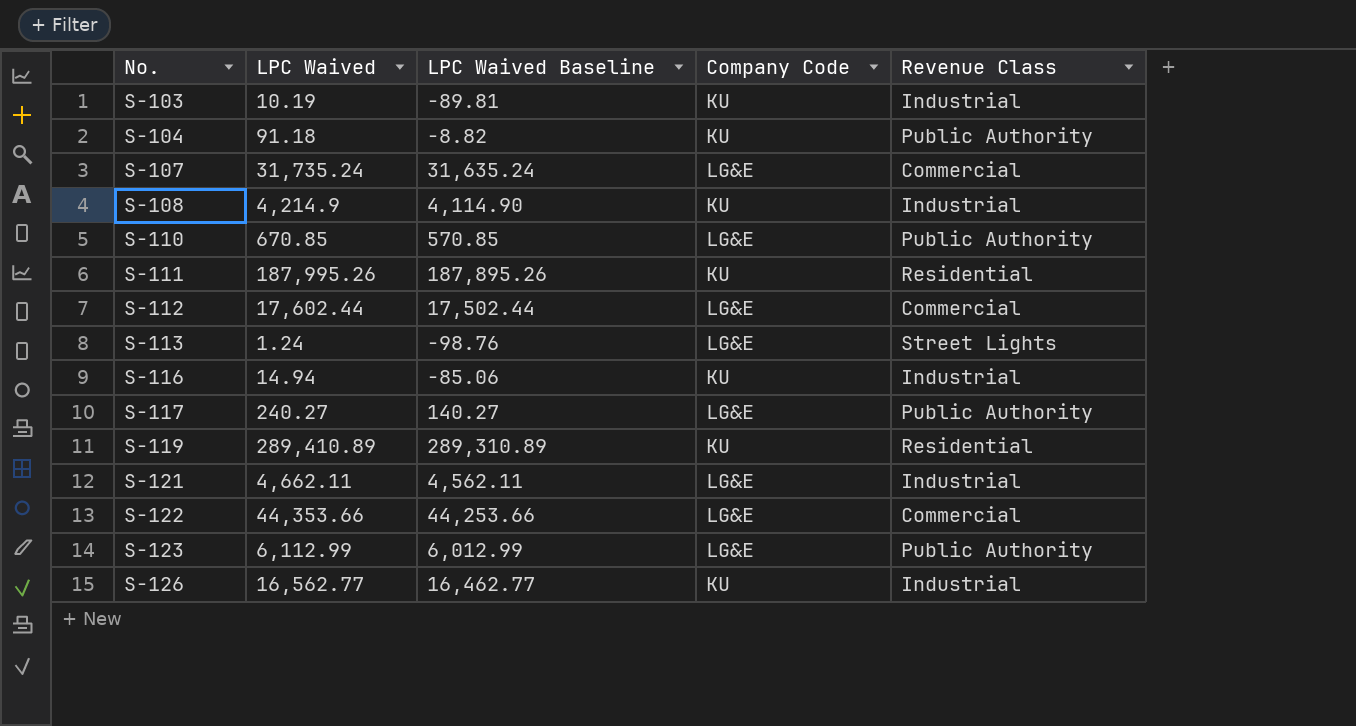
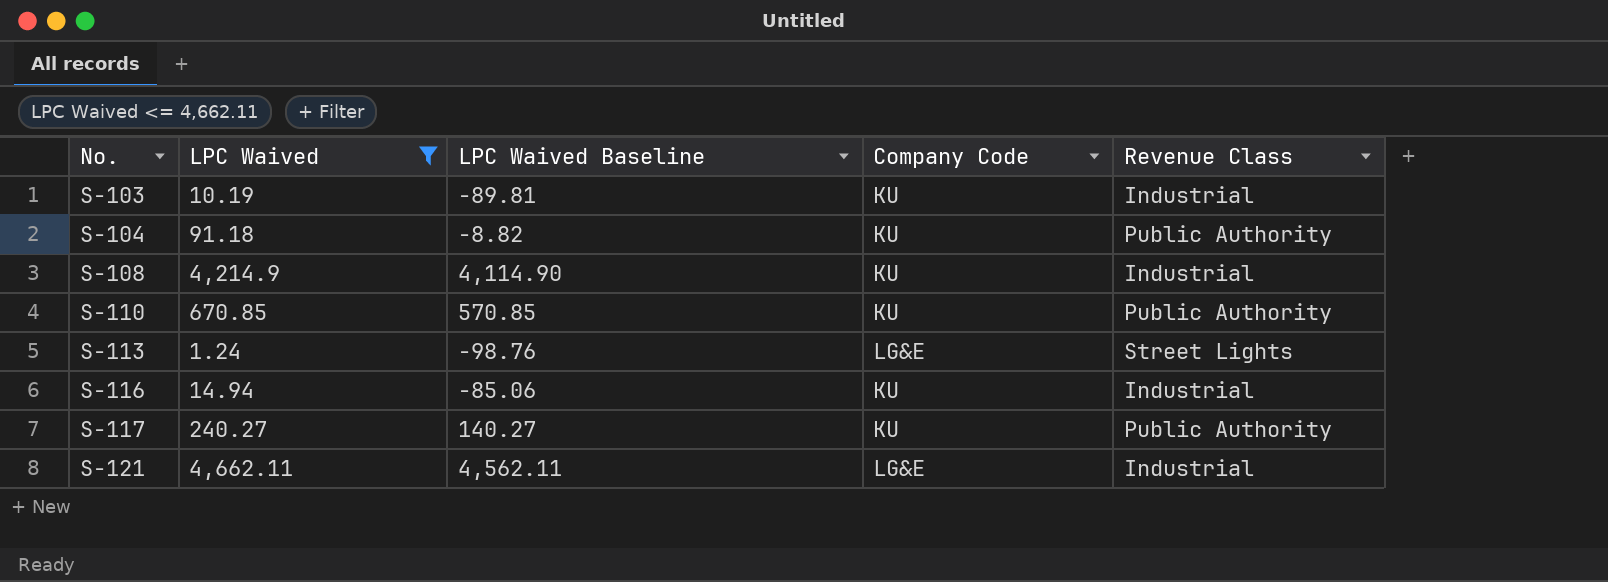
filter: none -> LPC Waived <= 4,662.11
S-110 | Company Code: LG&E -> KU
S-117 | Company Code: LG&E -> KU

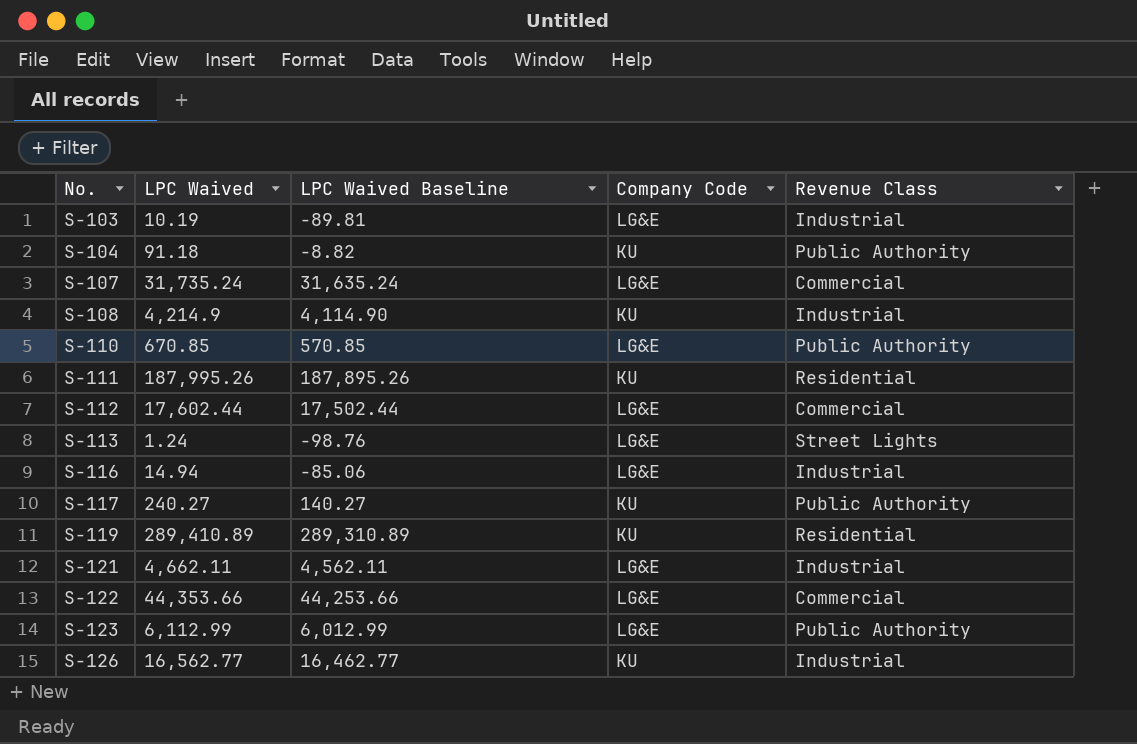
filter: LPC Waived <= 4,662.11 -> none
S-103 | Company Code: KU -> LG&E
S-110 | Company Code: KU -> LG&E
S-116 | Company Code: KU -> LG&E

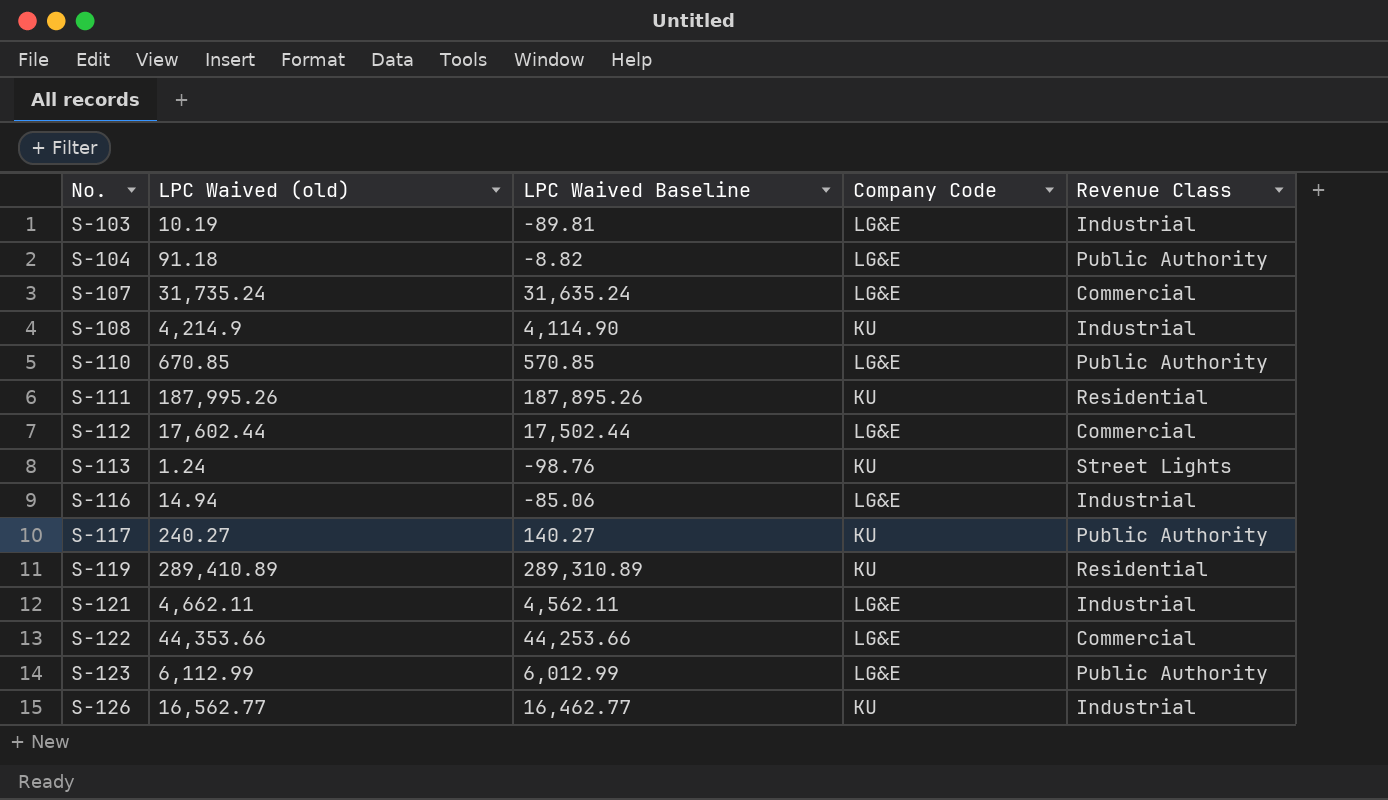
column name: LPC Waived -> LPC Waived (old)
S-104 | Company Code: KU -> LG&E
S-113 | Company Code: LG&E -> KU

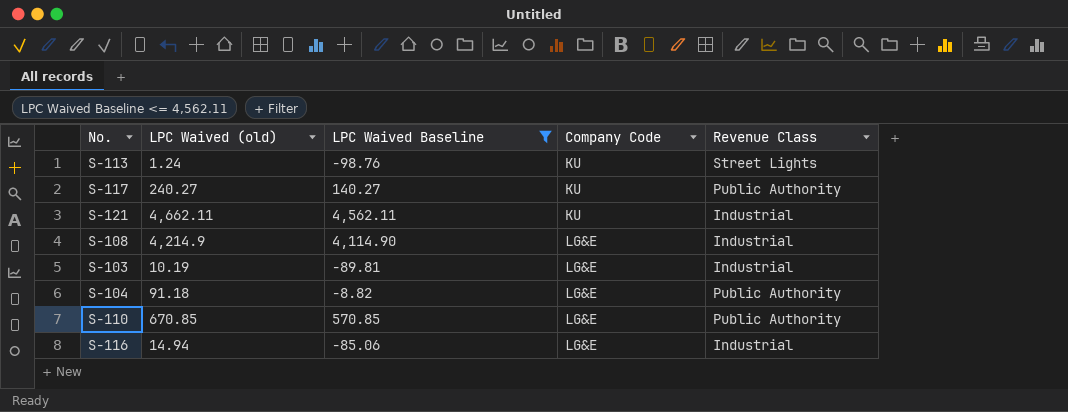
filter: none -> LPC Waived Baseline <= 4,562.11
row order: No. ascending -> Company Code ascending
S-121 | Company Code: LG&E -> KU
S-108 | Company Code: KU -> LG&E

